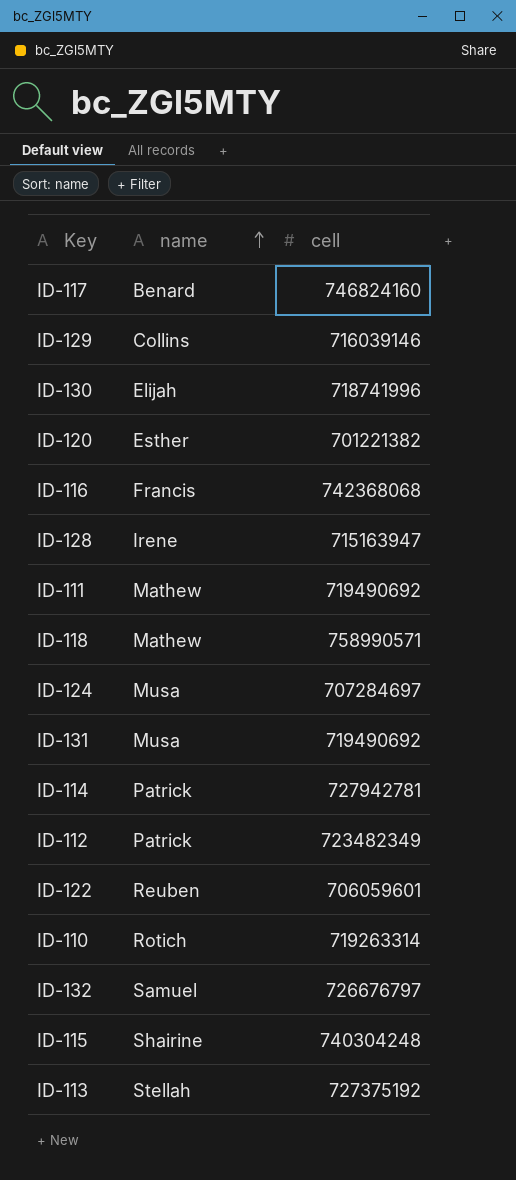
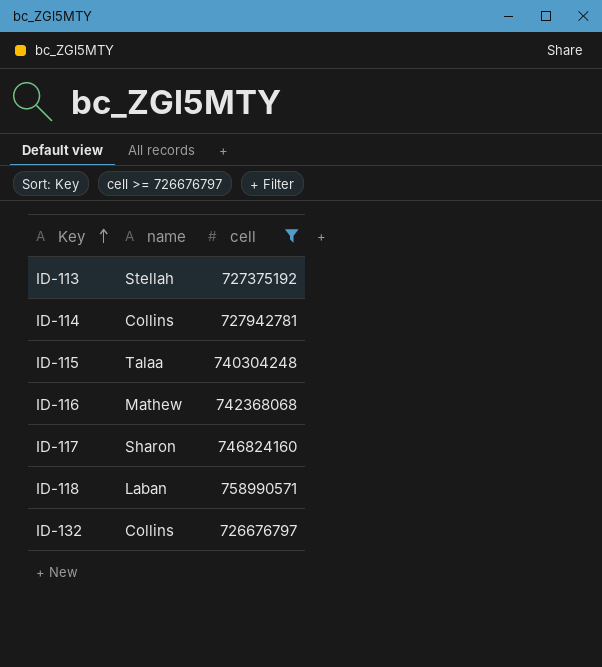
filter: none -> cell >= 726676797
row order: name ascending -> Key ascending
ID-114 | name: Patrick -> Collins
ID-115 | name: Shairine -> Talaa
ID-116 | name: Francis -> Mathew
ID-117 | name: Benard -> Sharon
ID-118 | name: Mathew -> Laban
ID-132 | name: Samuel -> Collins

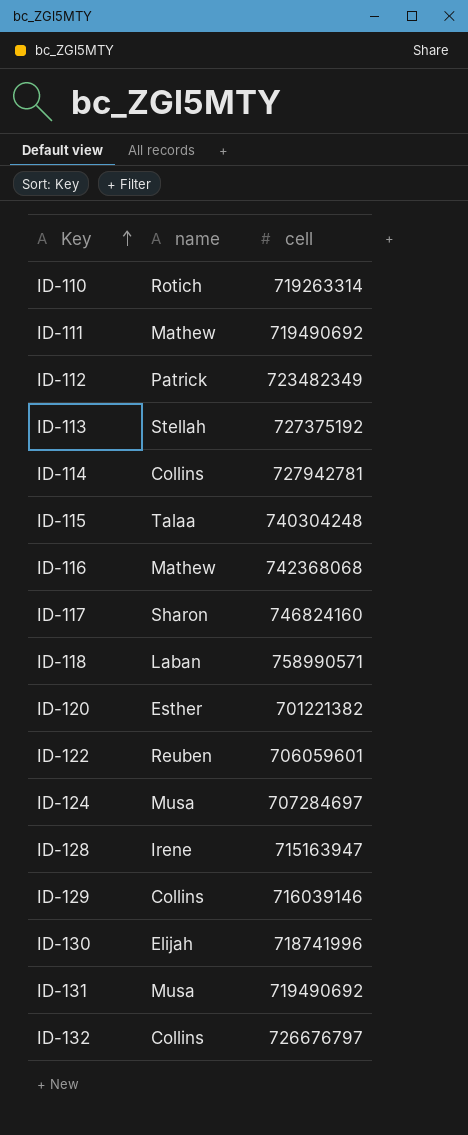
filter: cell >= 726676797 -> none

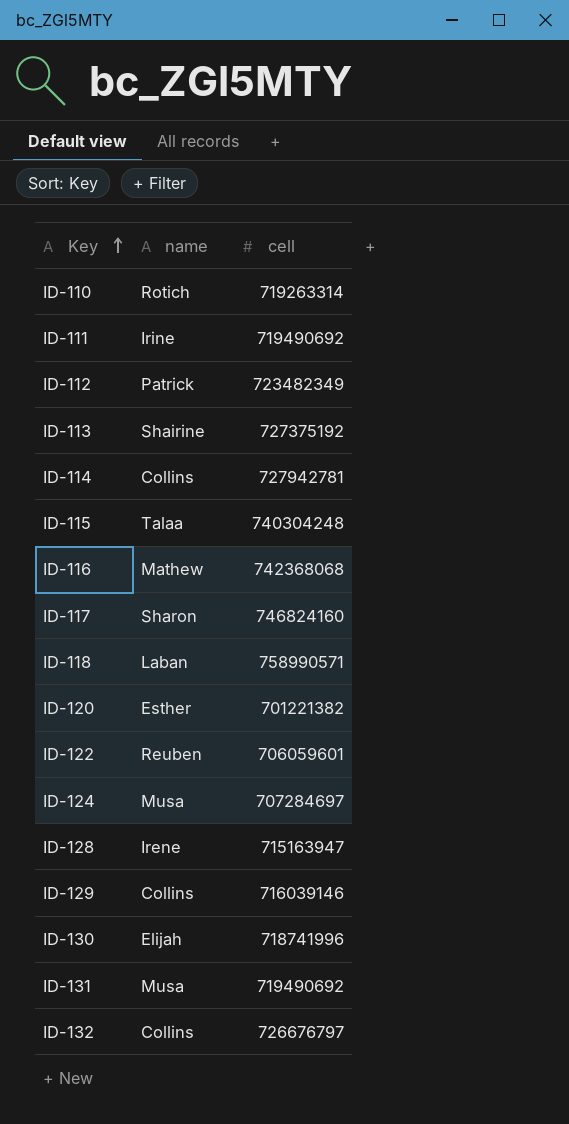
ID-111 | name: Mathew -> Irine
ID-113 | name: Stellah -> Shairine

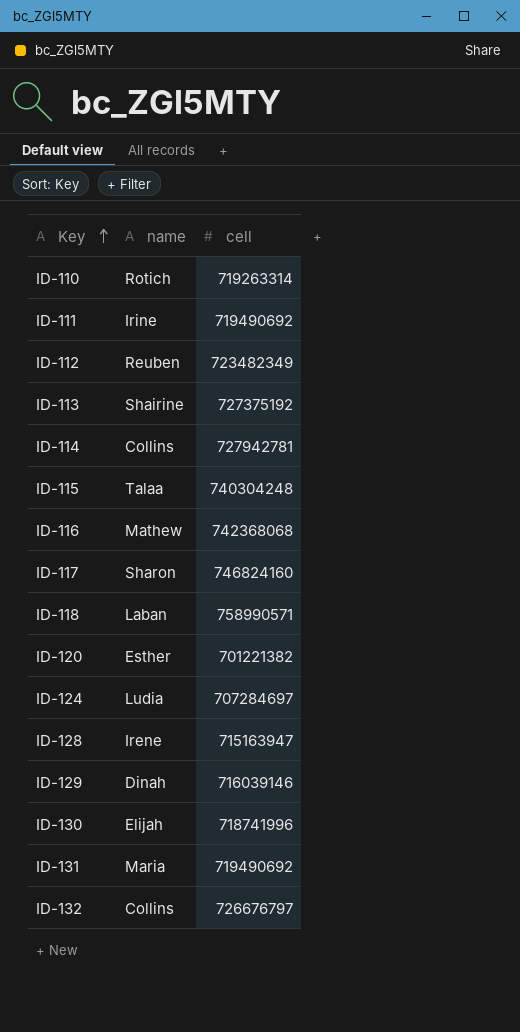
row ID-122: Reuben | 706059601 -> none
ID-112 | name: Patrick -> Reuben
ID-124 | name: Musa -> Ludia
ID-129 | name: Collins -> Dinah
ID-131 | name: Musa -> Maria

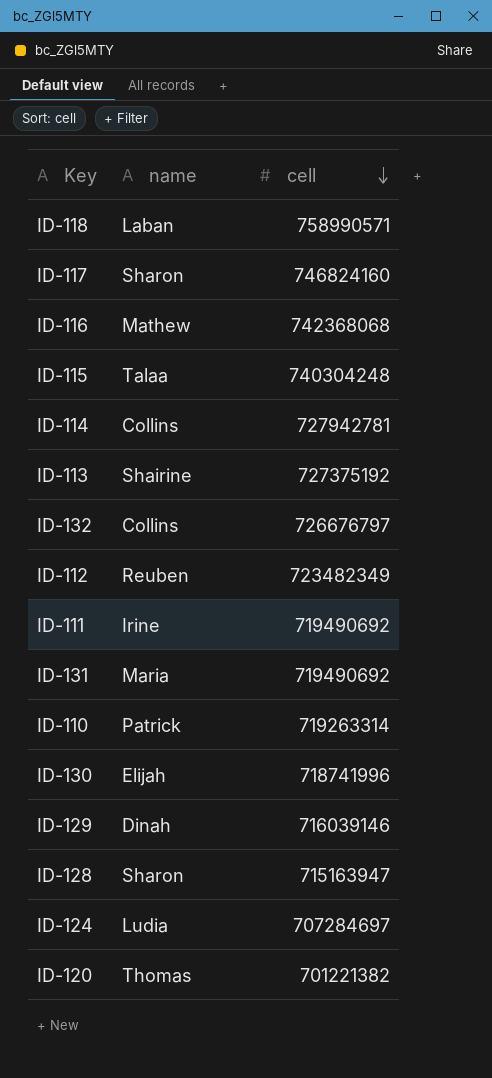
row order: Key ascending -> cell descending
ID-110 | name: Rotich -> Patrick
ID-128 | name: Irene -> Sharon
ID-120 | name: Esther -> Thomas

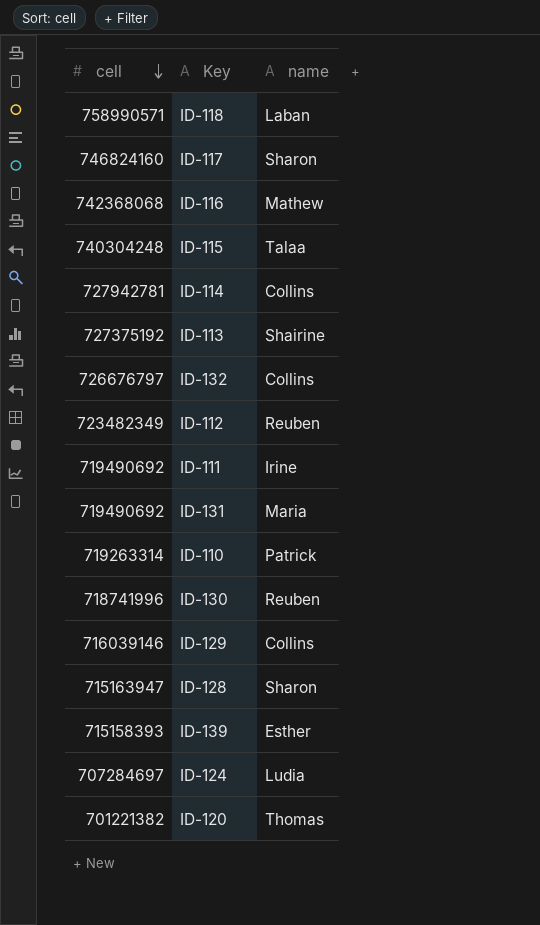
column cell | position: 3 -> 1
ID-130 | name: Elijah -> Reuben
ID-129 | name: Dinah -> Collins
row ID-139: none -> 715158393 | Esther

